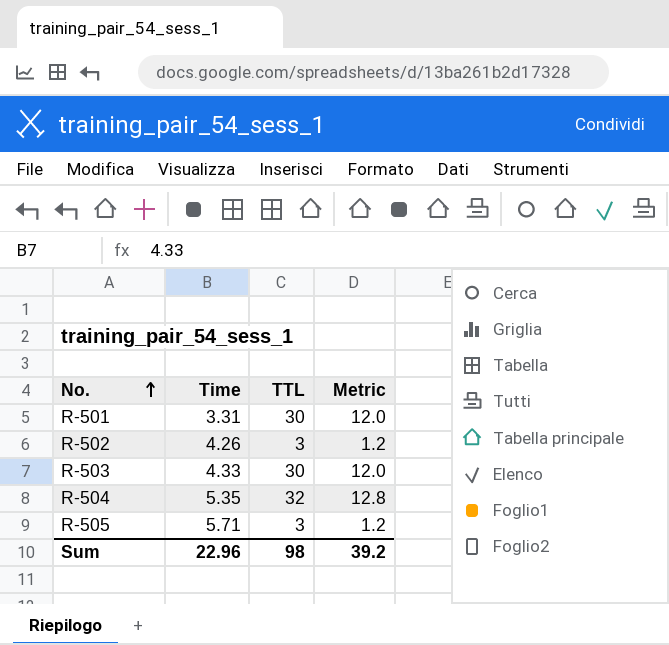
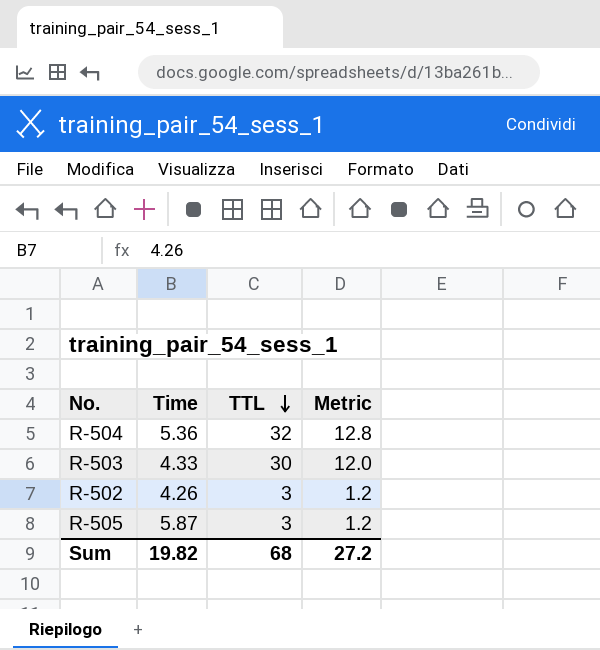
row order: No. ascending -> TTL descending
row R-501: 3.31 | 30 | 12.0 -> none
R-504 | Time: 5.35 -> 5.36
R-505 | Time: 5.71 -> 5.87
Sum | Time: 22.96 -> 19.82
Sum | TTL: 98 -> 68
Sum | Metric: 39.2 -> 27.2

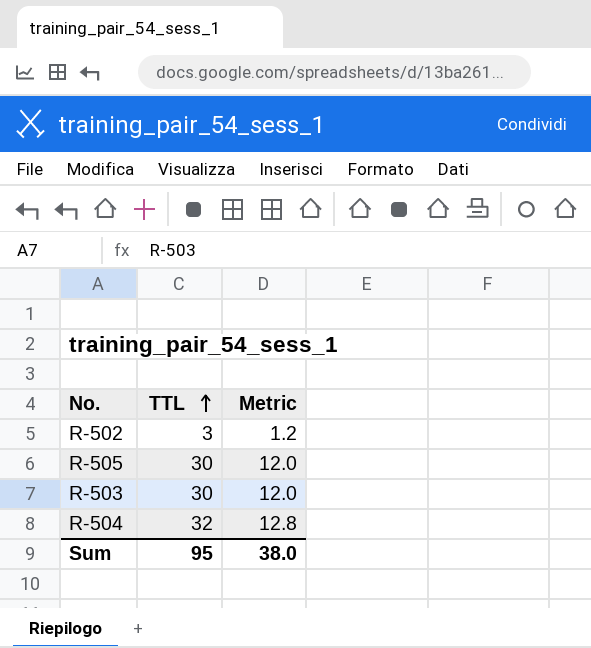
row order: TTL descending -> TTL ascending
column Time | position: 2 -> none
R-505 | TTL: 3 -> 30
R-505 | Metric: 1.2 -> 12.0
Sum | TTL: 68 -> 95
Sum | Metric: 27.2 -> 38.0

